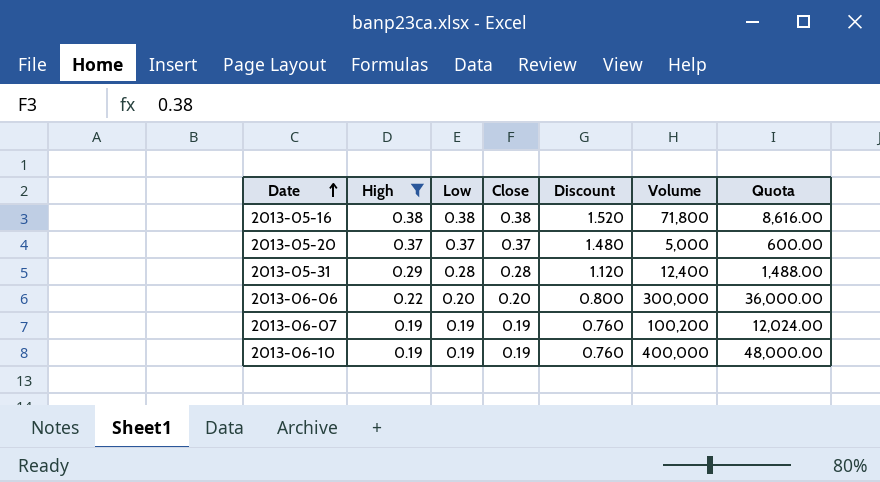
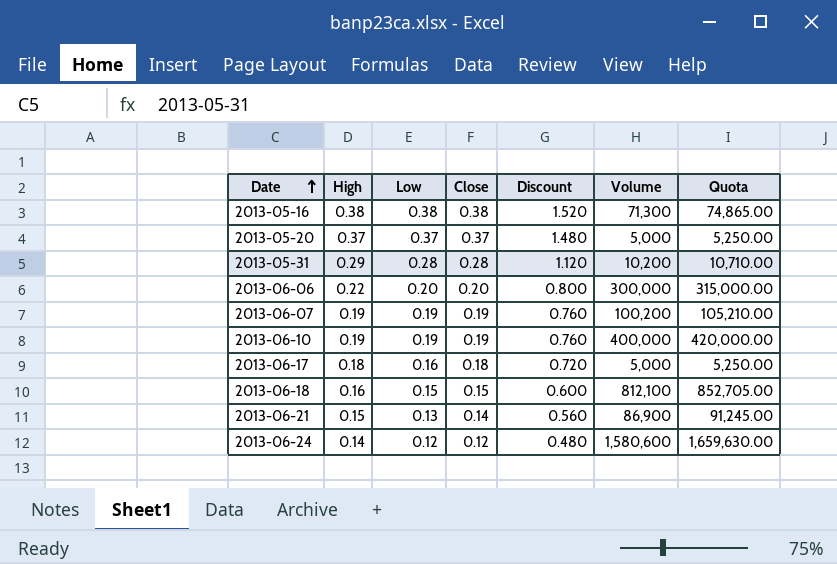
filter: High >= 0.19 -> none
column Quota | formula: [Volume] * 0.12 -> [Volume] * 1.05
2013-05-16 | Volume: 71,800 -> 71,300
2013-05-31 | Volume: 12,400 -> 10,200

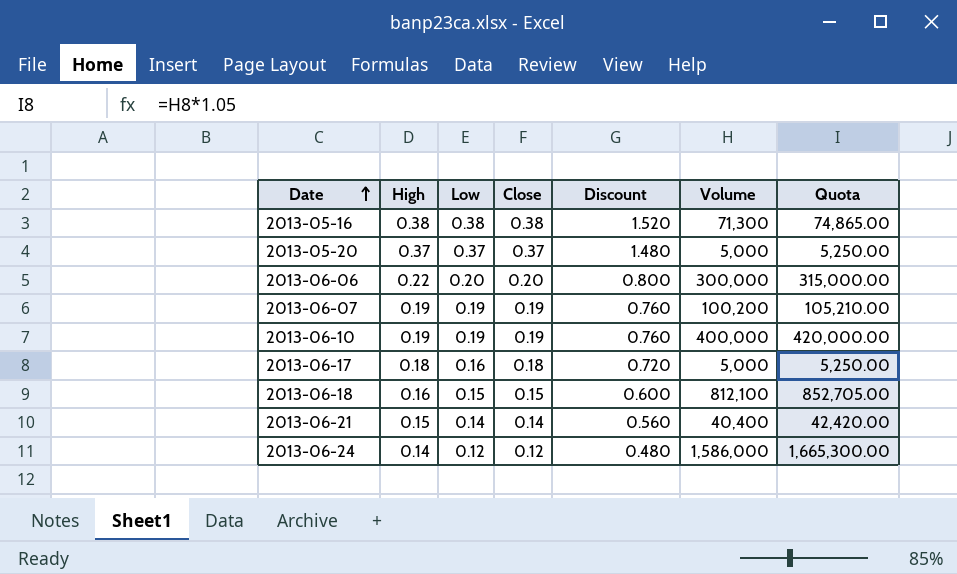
row 2013-05-31: 0.29 | 0.28 | 0.28 | 1.120 | 10,200 | 10,710.00 -> none
2013-06-21 | Low: 0.13 -> 0.14
2013-06-21 | Volume: 86,900 -> 40,400
2013-06-21 | Quota: 91,245.00 -> 42,420.00
2013-06-24 | Volume: 1,580,600 -> 1,586,000
2013-06-24 | Quota: 1,659,630.00 -> 1,665,300.00

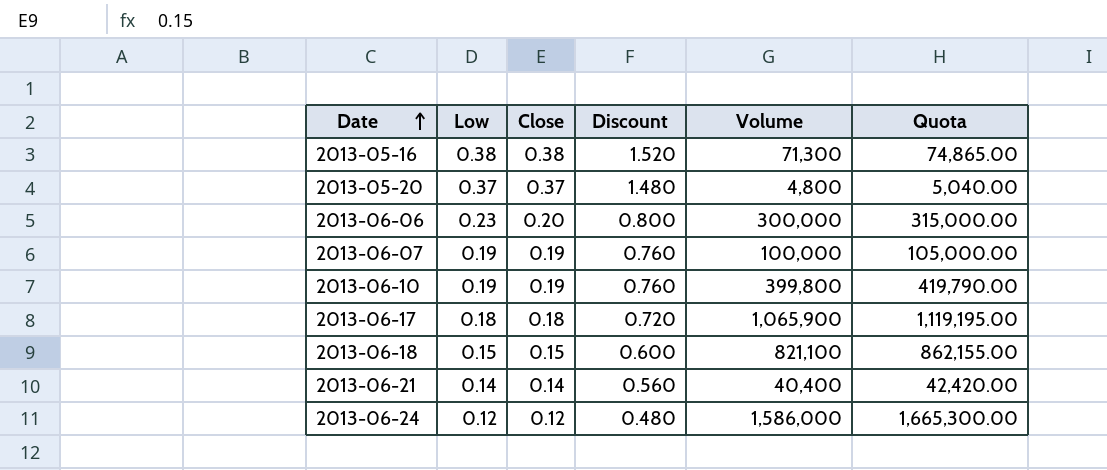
column High | position: 2 -> none
2013-05-20 | Volume: 5,000 -> 4,800
2013-05-20 | Quota: 5,250.00 -> 5,040.00
2013-06-06 | Low: 0.20 -> 0.23
2013-06-07 | Volume: 100,200 -> 100,000
2013-06-07 | Quota: 105,210.00 -> 105,000.00
2013-06-10 | Volume: 400,000 -> 399,800
2013-06-10 | Quota: 420,000.00 -> 419,790.00
2013-06-17 | Low: 0.16 -> 0.18
2013-06-17 | Volume: 5,000 -> 1,065,900
2013-06-17 | Quota: 5,250.00 -> 1,119,195.00
2013-06-18 | Volume: 812,100 -> 821,100
2013-06-18 | Quota: 852,705.00 -> 862,155.00

